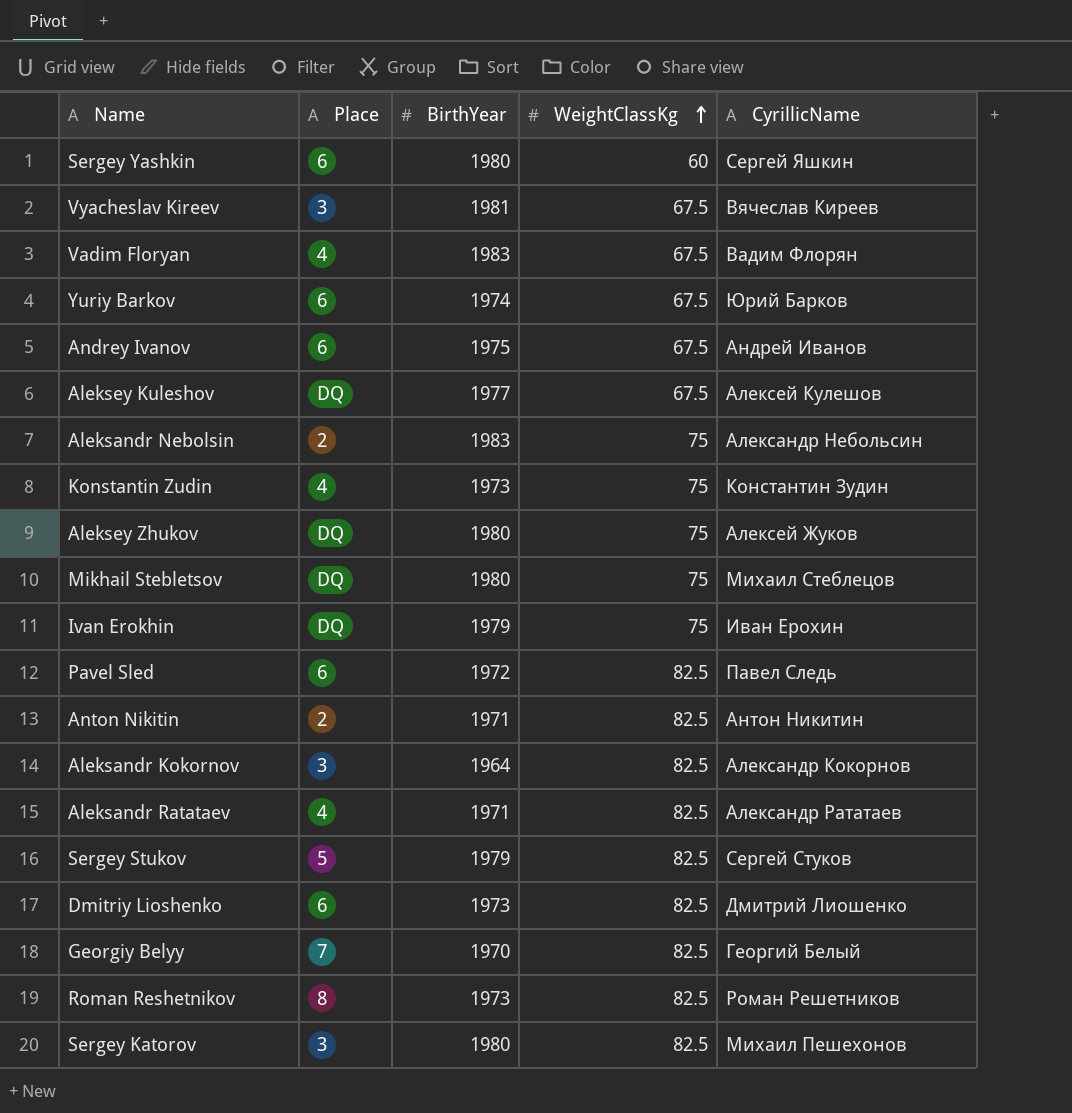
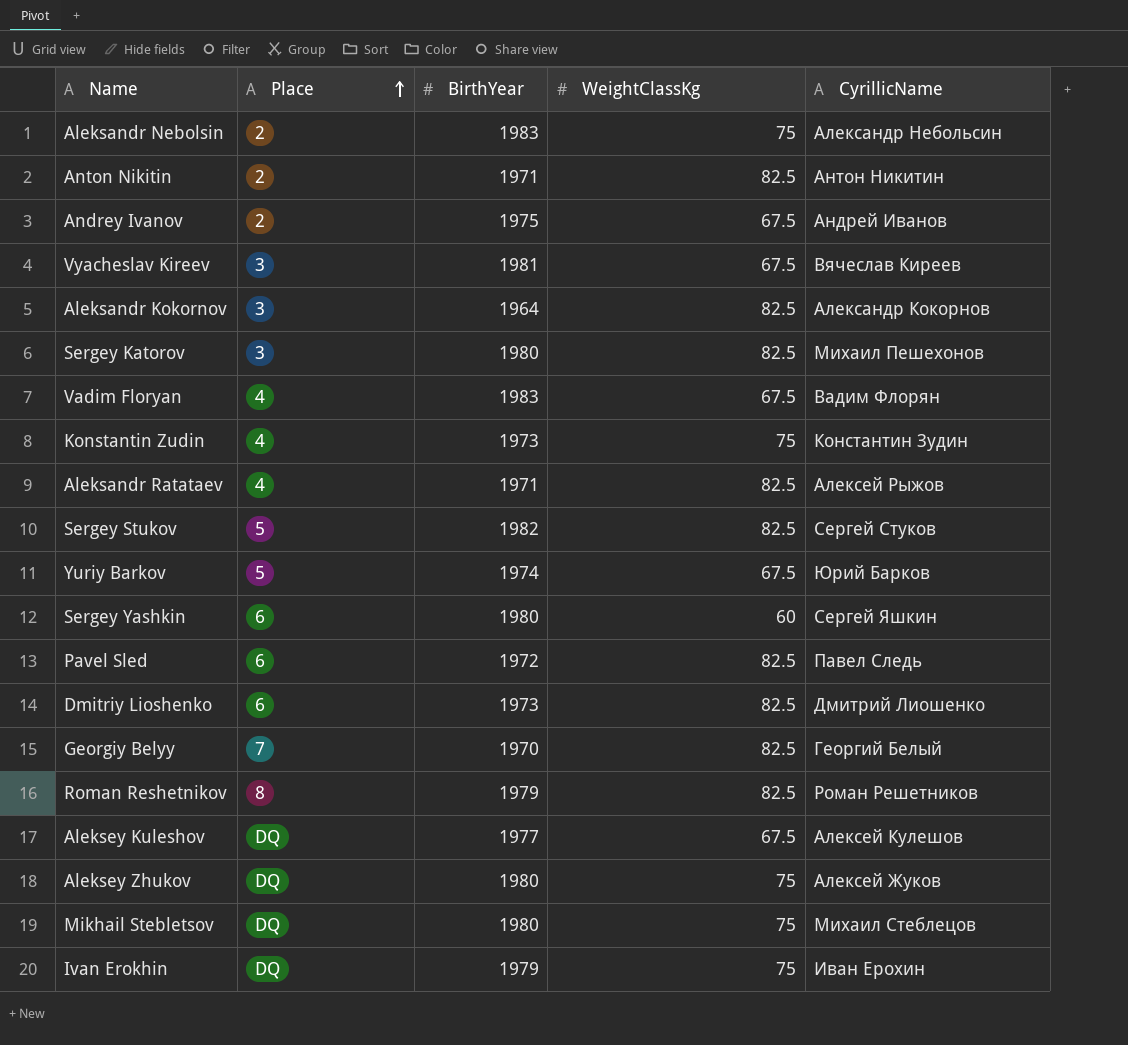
row order: WeightClassKg ascending -> Place ascending
Andrey Ivanov | Place: 6 -> 2
Aleksandr Ratataev | CyrillicName: Александр Рататаев -> Алексей Рыжов
Sergey Stukov | BirthYear: 1979 -> 1982
Yuriy Barkov | Place: 6 -> 5
Roman Reshetnikov | BirthYear: 1973 -> 1979

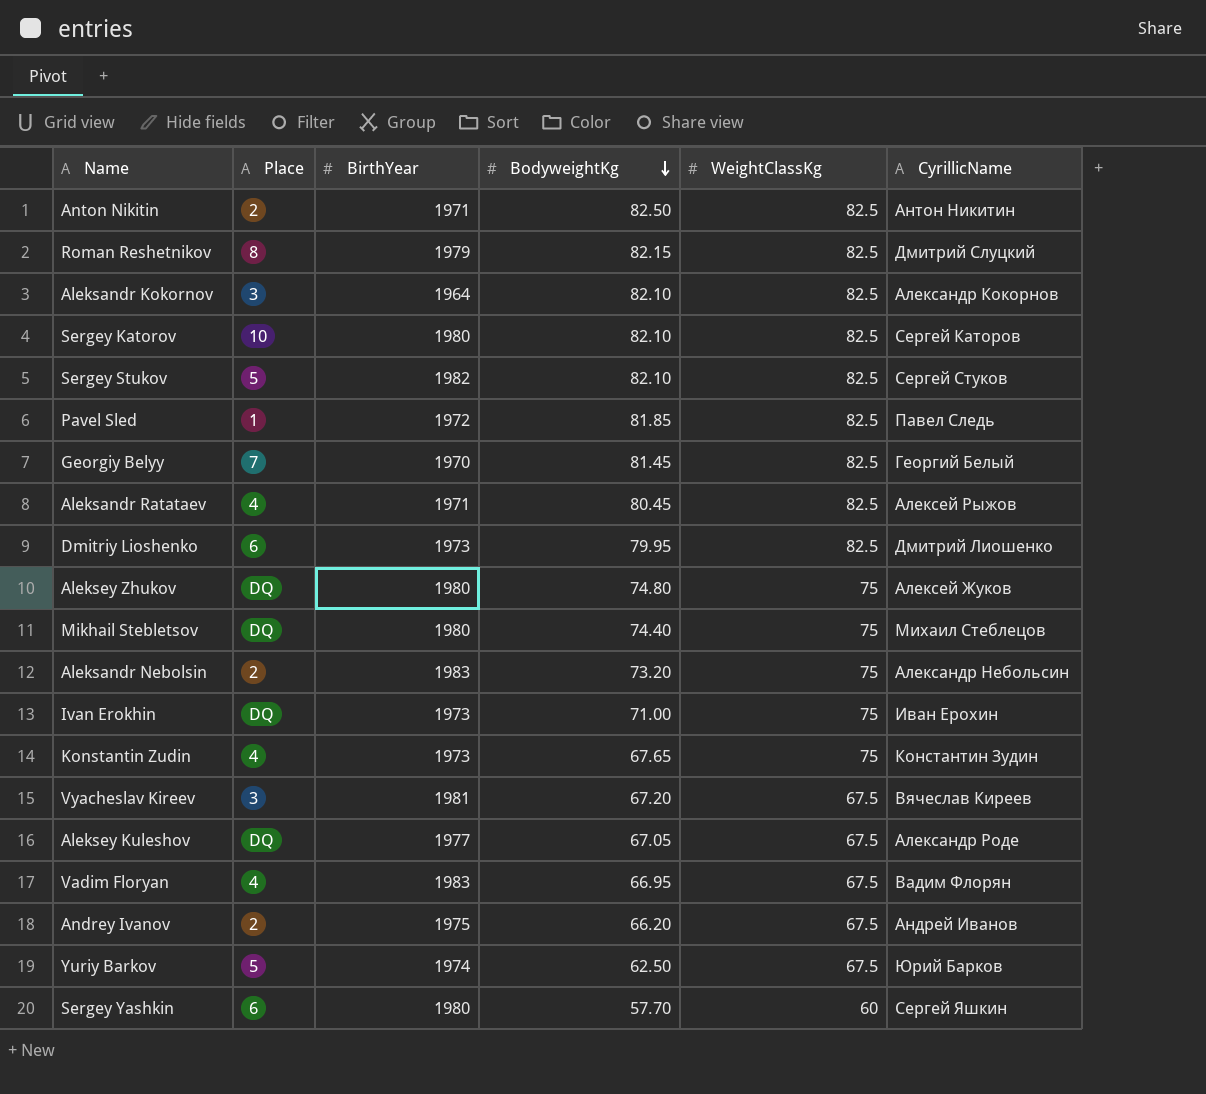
row order: Place ascending -> BodyweightKg descending
column BodyweightKg | position: none -> 4
Roman Reshetnikov | CyrillicName: Роман Решетников -> Дмитрий Слуцкий
Sergey Katorov | Place: 3 -> 10
Sergey Katorov | CyrillicName: Михаил Пешехонов -> Сергей Каторов
Pavel Sled | Place: 6 -> 1
Ivan Erokhin | BirthYear: 1979 -> 1973
Aleksey Kuleshov | CyrillicName: Алексей Кулешов -> Александр Роде

